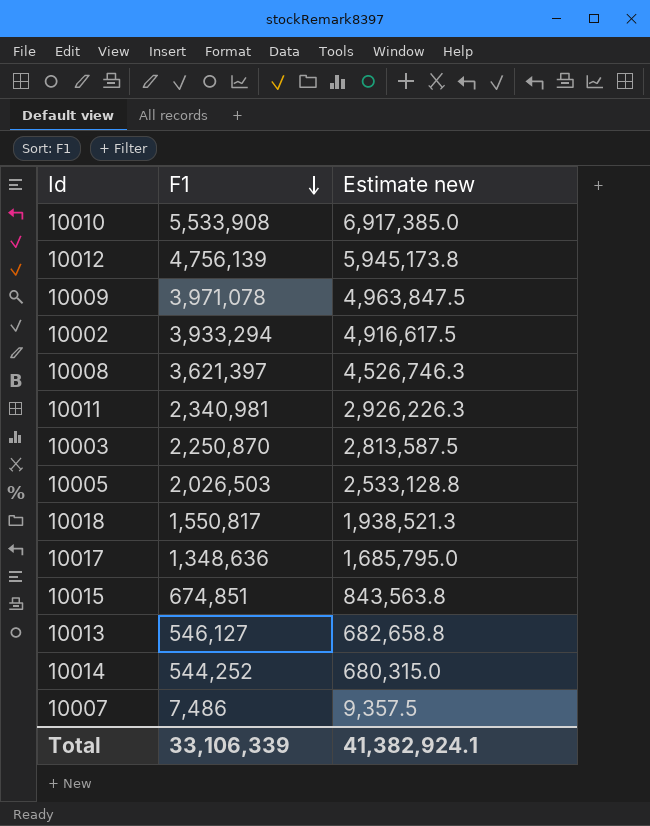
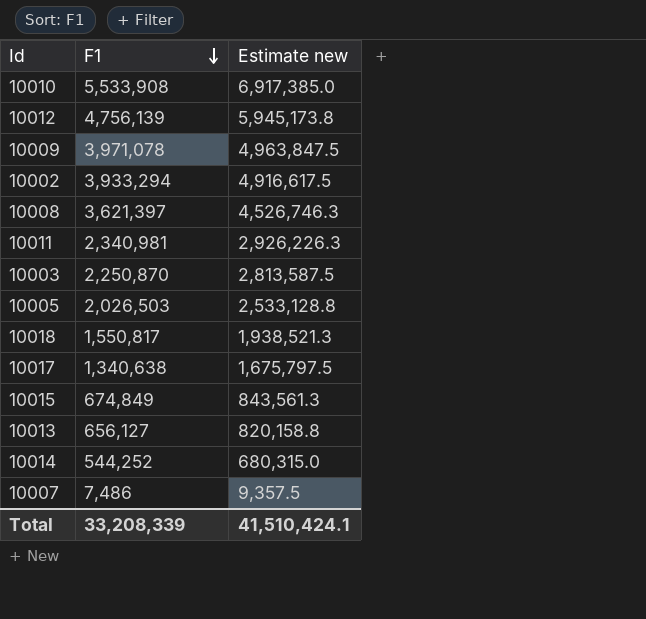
10017 | F1: 1,348,636 -> 1,340,638
10017 | Estimate new: 1,685,795.0 -> 1,675,797.5
10015 | F1: 674,851 -> 674,849
10015 | Estimate new: 843,563.8 -> 843,561.3
10013 | F1: 546,127 -> 656,127
10013 | Estimate new: 682,658.8 -> 820,158.8
Total | F1: 33,106,339 -> 33,208,339
Total | Estimate new: 41,382,924.1 -> 41,510,424.1

